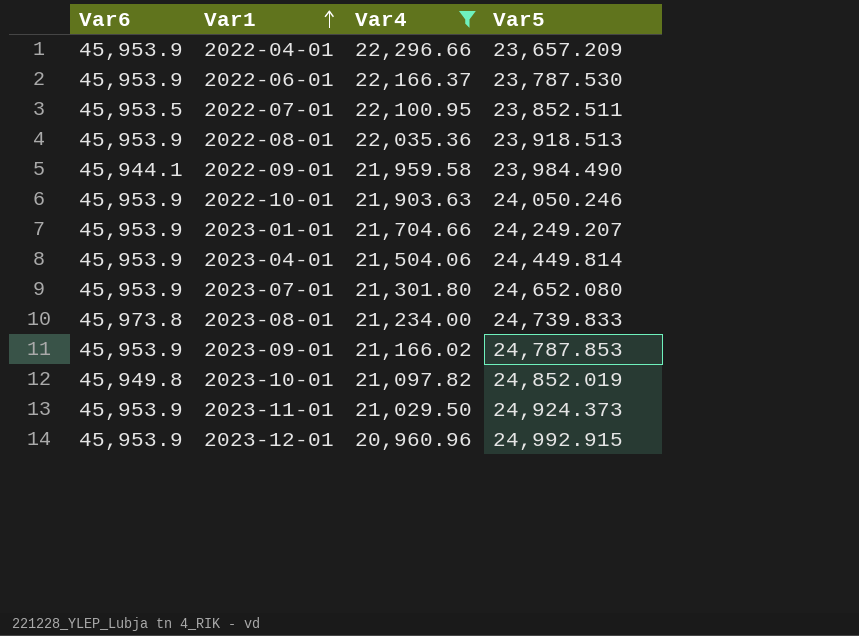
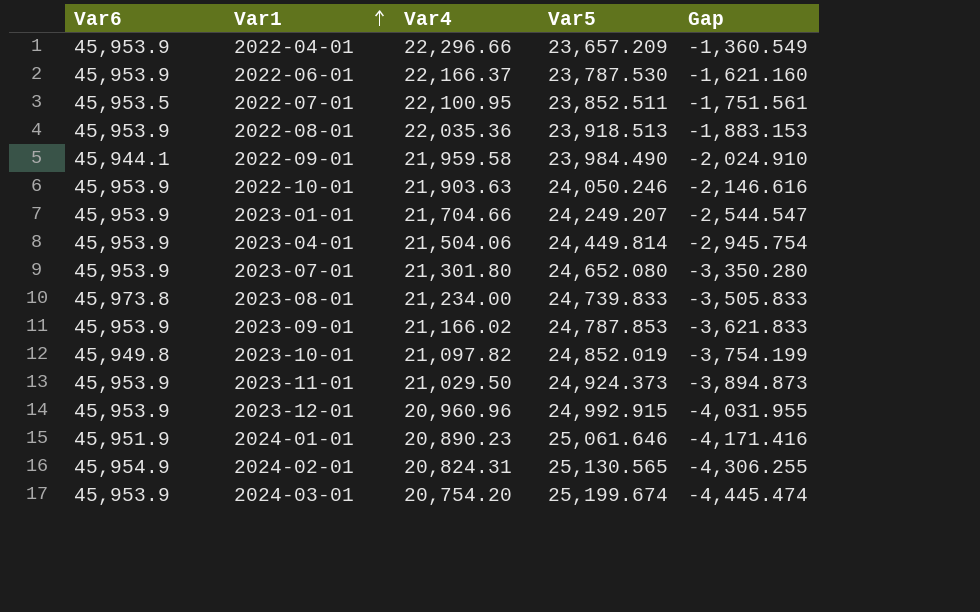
filter: Var4 >= 20,960.96 -> none
column Gap | formula: none -> [Var4] - [Var5]

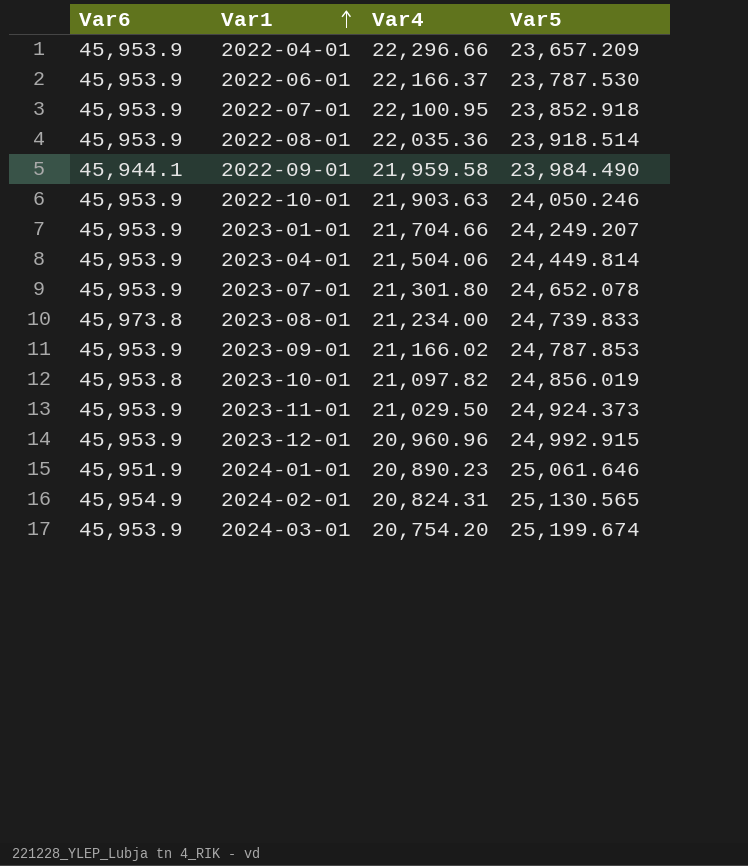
column Gap | formula: [Var4] - [Var5] -> none
2022-07-01 | Var6: 45,953.5 -> 45,953.9
2022-07-01 | Var5: 23,852.511 -> 23,852.918
2022-08-01 | Var5: 23,918.513 -> 23,918.514
2023-07-01 | Var5: 24,652.080 -> 24,652.078
2023-10-01 | Var6: 45,949.8 -> 45,953.8
2023-10-01 | Var5: 24,852.019 -> 24,856.019

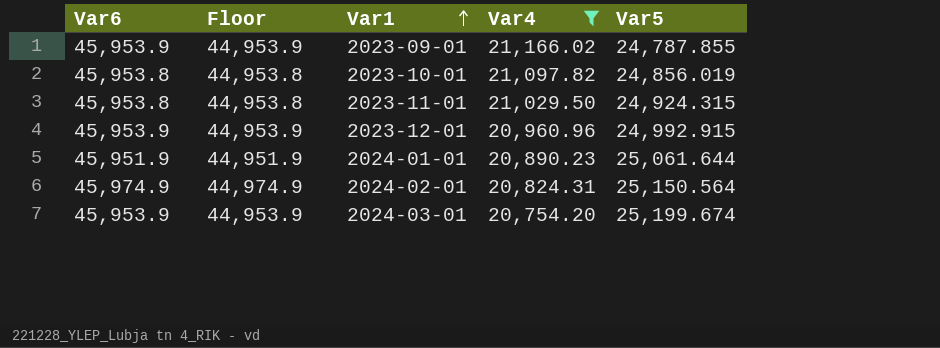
filter: none -> Var4 <= 21,166.02
column Floor | formula: none -> [Var6] - 1000
2023-09-01 | Var5: 24,787.853 -> 24,787.855
2023-11-01 | Var6: 45,953.9 -> 45,953.8
2023-11-01 | Var5: 24,924.373 -> 24,924.315
2024-01-01 | Var5: 25,061.646 -> 25,061.644
2024-02-01 | Var6: 45,954.9 -> 45,974.9
2024-02-01 | Var5: 25,130.565 -> 25,150.564

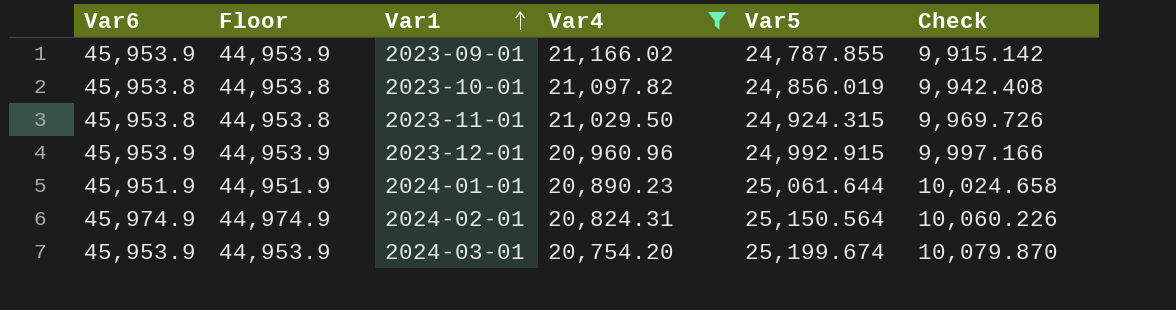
column Check | formula: none -> [Var5] * 0.4

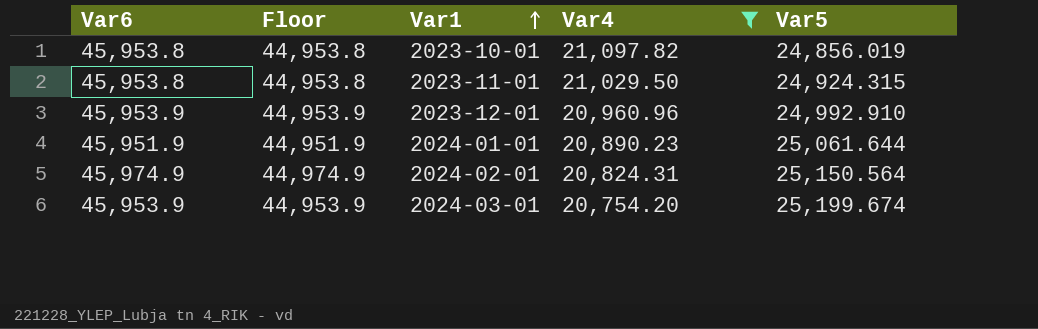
column Check | formula: [Var5] * 0.4 -> none
row 2023-09-01: 45,953.9 | 44,953.9 | 21,166.02 | 24,787.855 | 9,915.142 -> none
2023-12-01 | Var5: 24,992.915 -> 24,992.910

